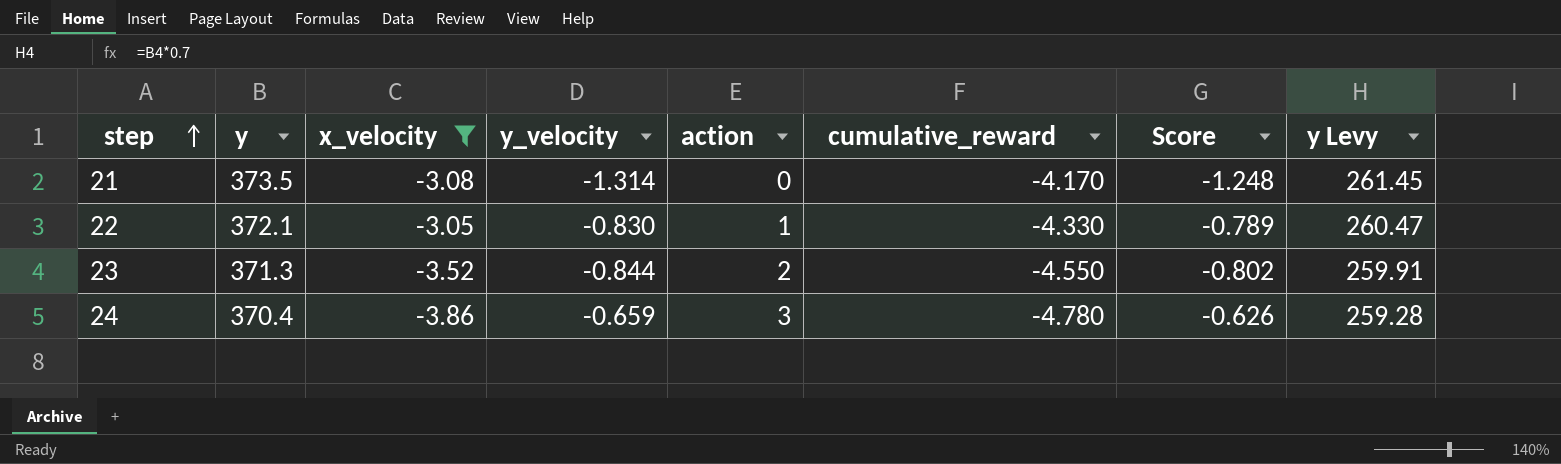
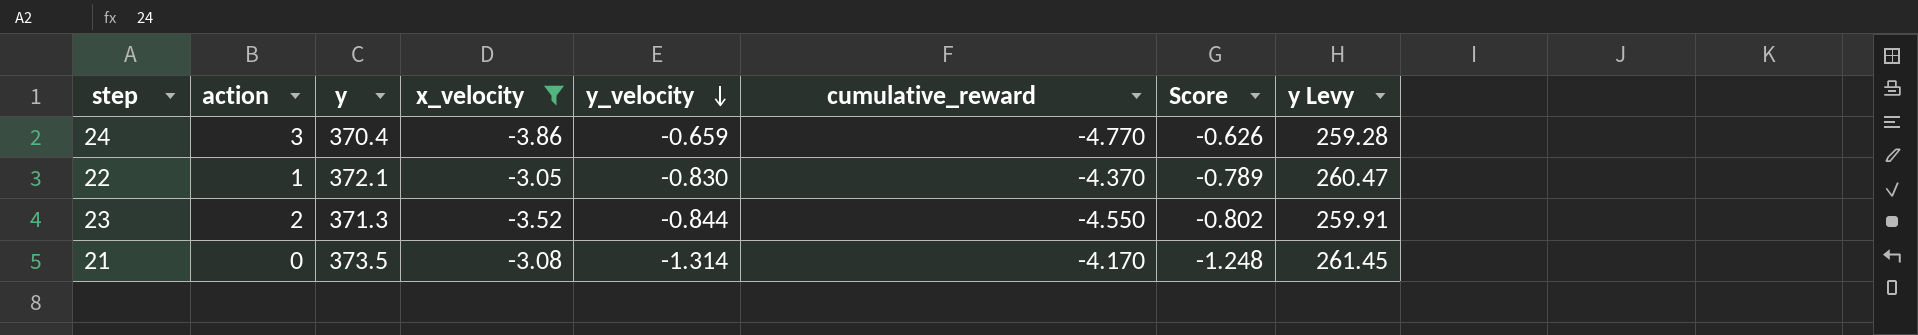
row order: step ascending -> y_velocity descending
column action | position: 5 -> 2
24 | cumulative_reward: -4.780 -> -4.770
22 | cumulative_reward: -4.330 -> -4.370

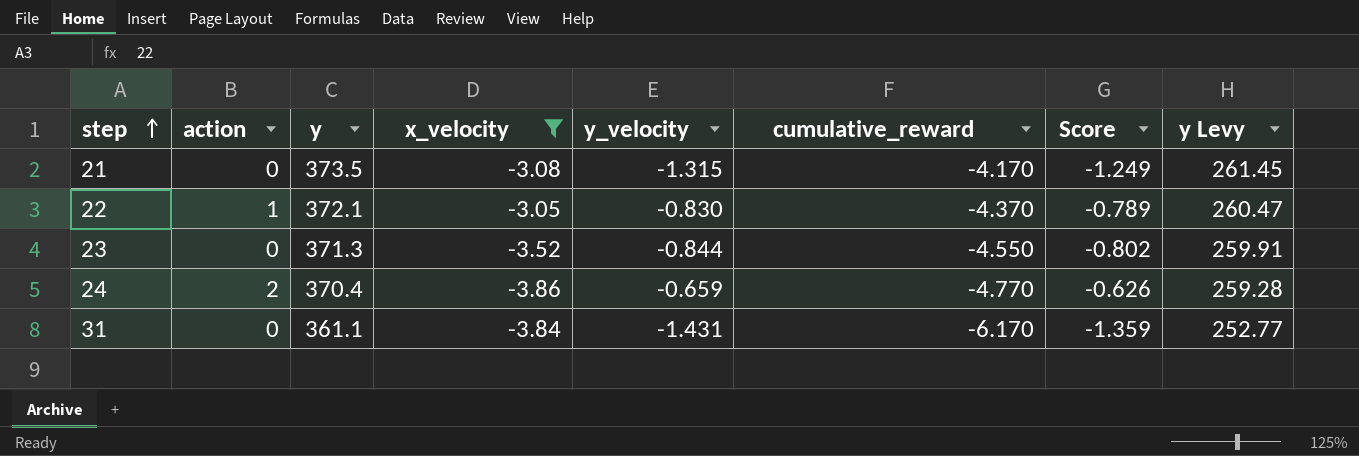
row order: y_velocity descending -> step ascending
21 | y_velocity: -1.314 -> -1.315
21 | Score: -1.248 -> -1.249
23 | action: 2 -> 0
24 | action: 3 -> 2
row 31: none -> 0 | 361.1 | -3.84 | -1.431 | -6.170 | -1.359 | 252.77

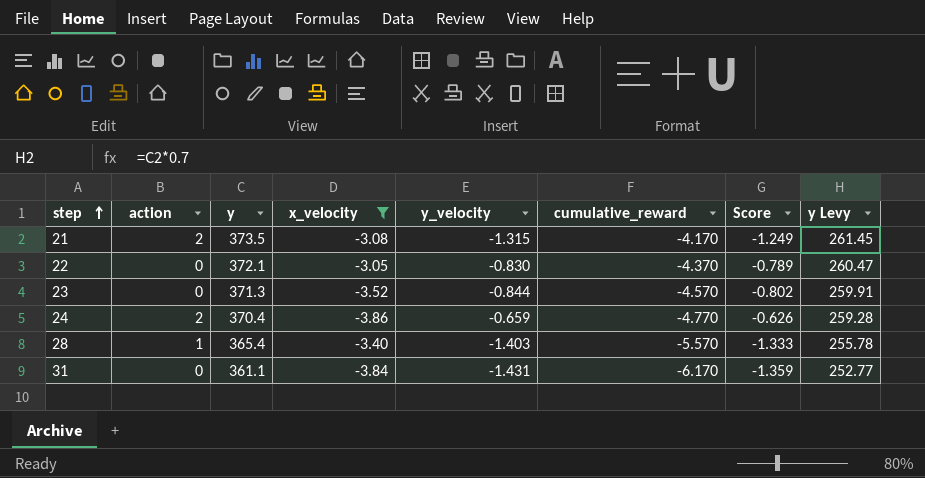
21 | action: 0 -> 2
22 | action: 1 -> 0
23 | cumulative_reward: -4.550 -> -4.570
row 28: none -> 1 | 365.4 | -3.40 | -1.403 | -5.570 | -1.333 | 255.78

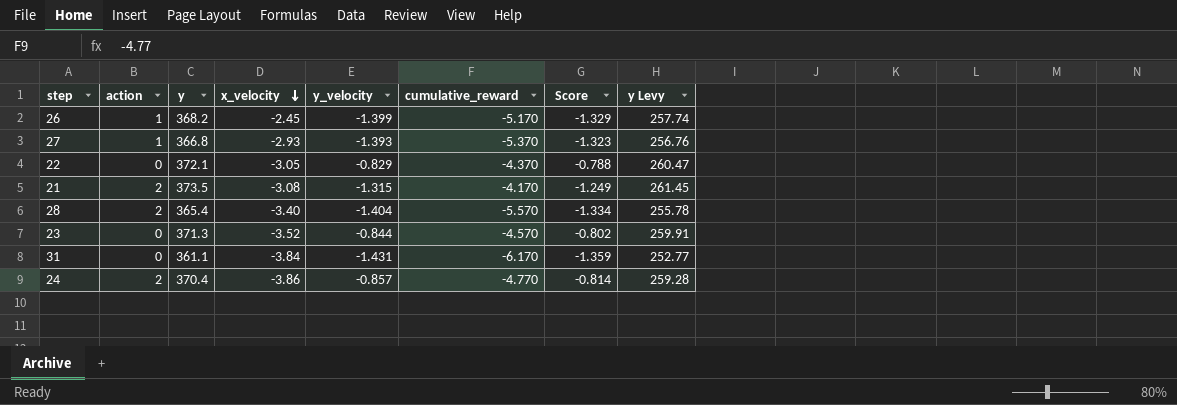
filter: x_velocity <= -3.05 -> none
row order: step ascending -> x_velocity descending
22 | y_velocity: -0.830 -> -0.829
22 | Score: -0.789 -> -0.788
28 | action: 1 -> 2
28 | y_velocity: -1.403 -> -1.404
28 | Score: -1.333 -> -1.334
24 | y_velocity: -0.659 -> -0.857
24 | Score: -0.626 -> -0.814

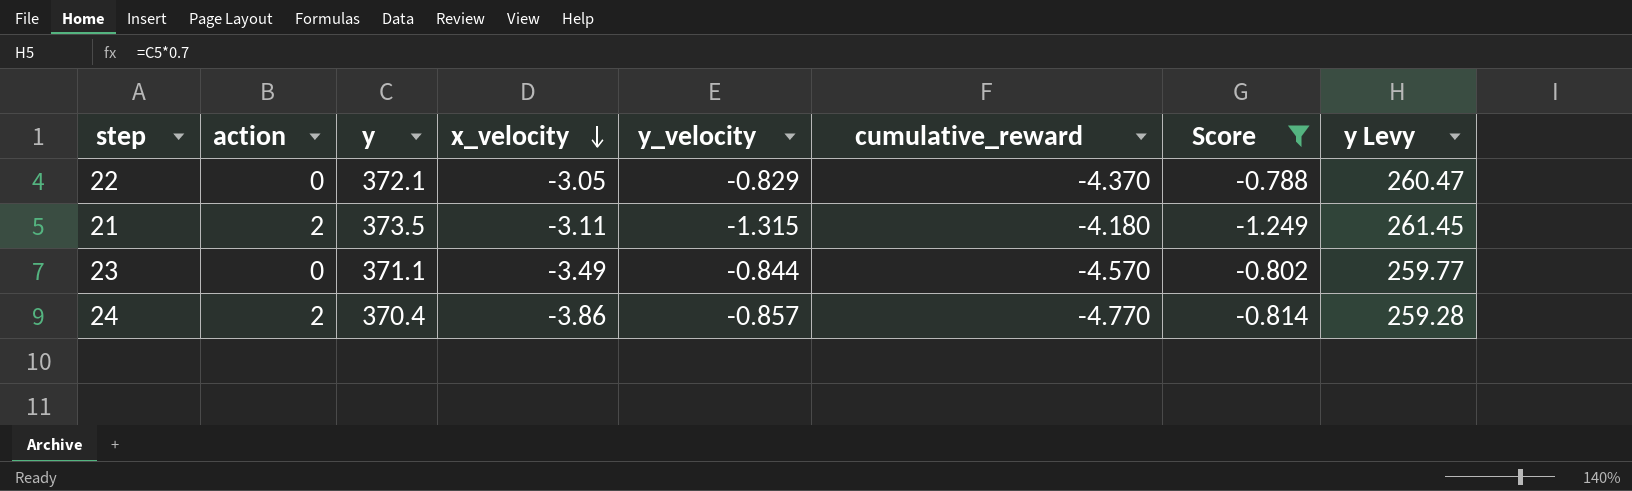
filter: none -> Score >= -1.249
21 | x_velocity: -3.08 -> -3.11
21 | cumulative_reward: -4.170 -> -4.180
23 | y: 371.3 -> 371.1
23 | x_velocity: -3.52 -> -3.49
23 | y Levy: 259.91 -> 259.77

